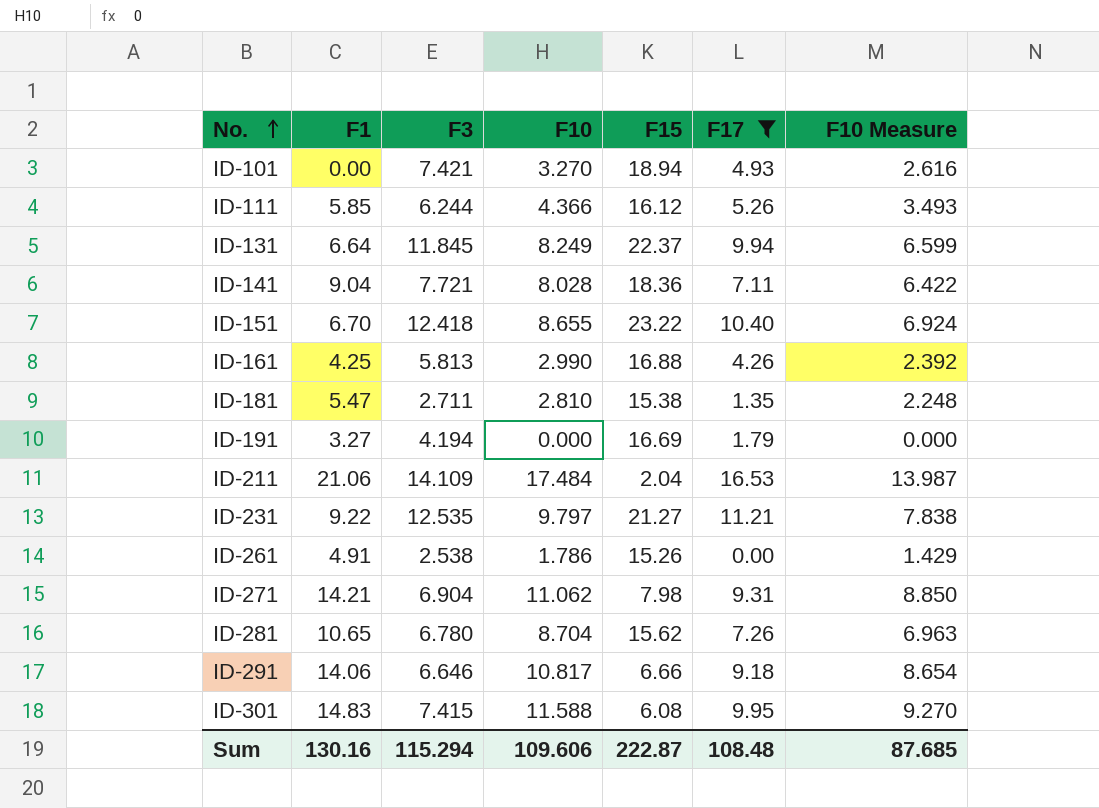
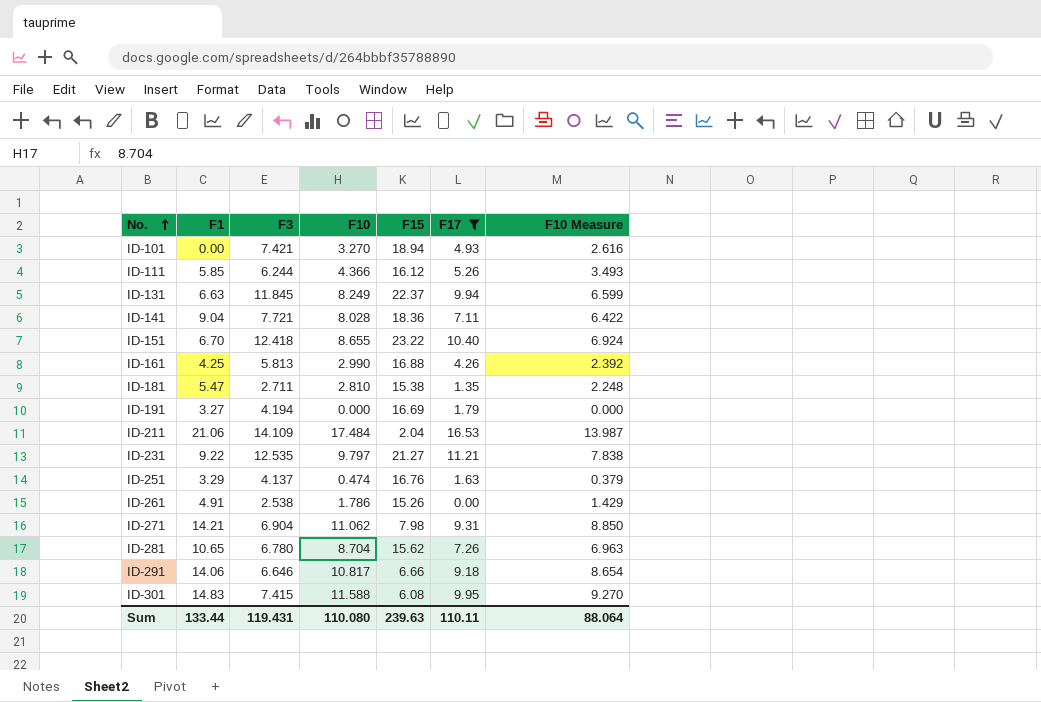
ID-131 | F1: 6.64 -> 6.63
row ID-251: none -> 3.29 | 4.137 | 0.474 | 16.76 | 1.63 | 0.379
Sum | F1: 130.16 -> 133.44
Sum | F3: 115.294 -> 119.431
Sum | F10: 109.606 -> 110.080
Sum | F15: 222.87 -> 239.63
Sum | F17: 108.48 -> 110.11
Sum | F10 Measure: 87.685 -> 88.064

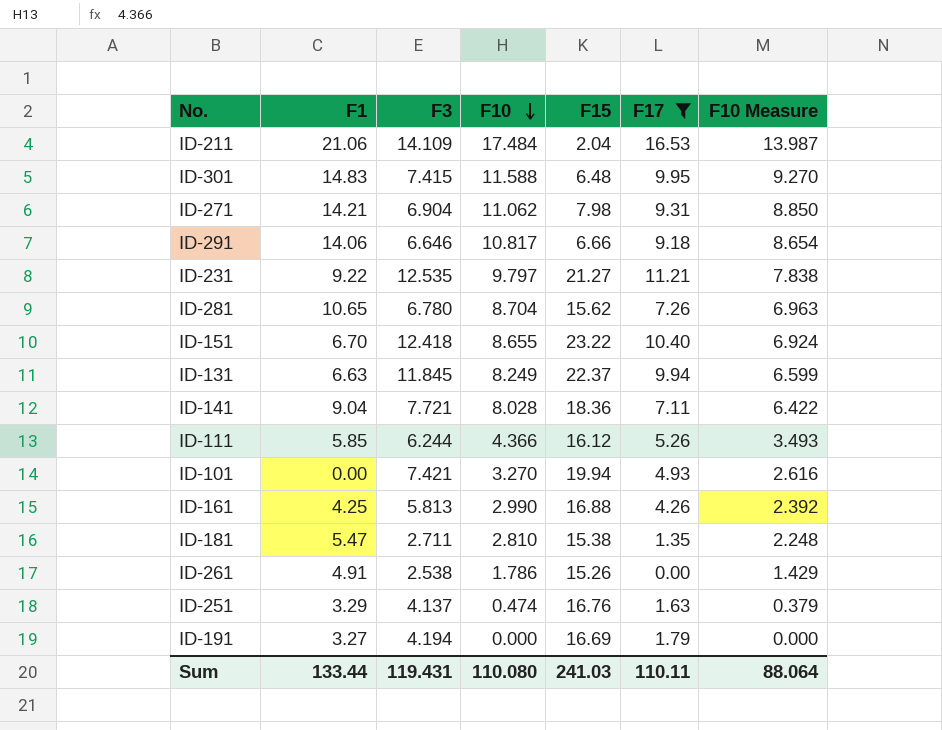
row order: No. ascending -> F10 descending
ID-301 | F15: 6.08 -> 6.48
ID-101 | F15: 18.94 -> 19.94
Sum | F15: 239.63 -> 241.03

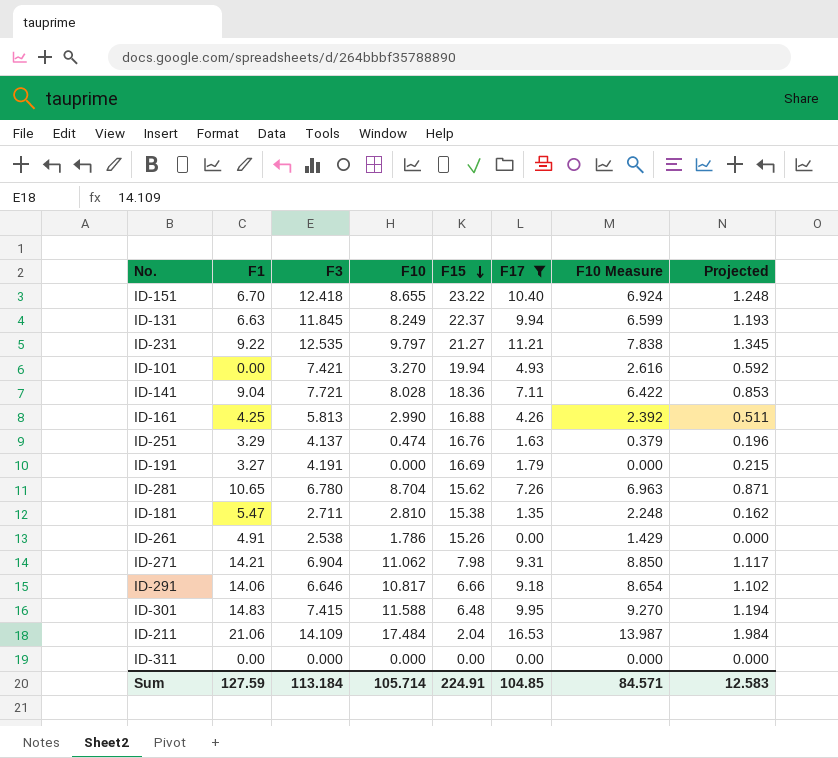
row order: F10 descending -> F15 descending
column Projected | formula: none -> [F17] * 0.12
row ID-111: 5.85 | 6.244 | 4.366 | 16.12 | 5.26 | 3.493 -> none
ID-191 | F3: 4.194 -> 4.191
row ID-311: none -> 0.00 | 0.000 | 0.000 | 0.00 | 0.00 | 0.000 | 0.000
Sum | F1: 133.44 -> 127.59
Sum | F3: 119.431 -> 113.184
Sum | F10: 110.080 -> 105.714
Sum | F15: 241.03 -> 224.91
Sum | F17: 110.11 -> 104.85
Sum | F10 Measure: 88.064 -> 84.571

